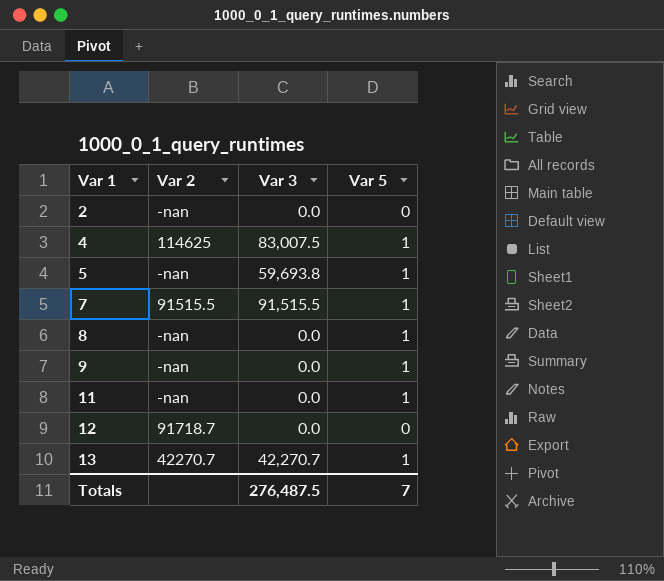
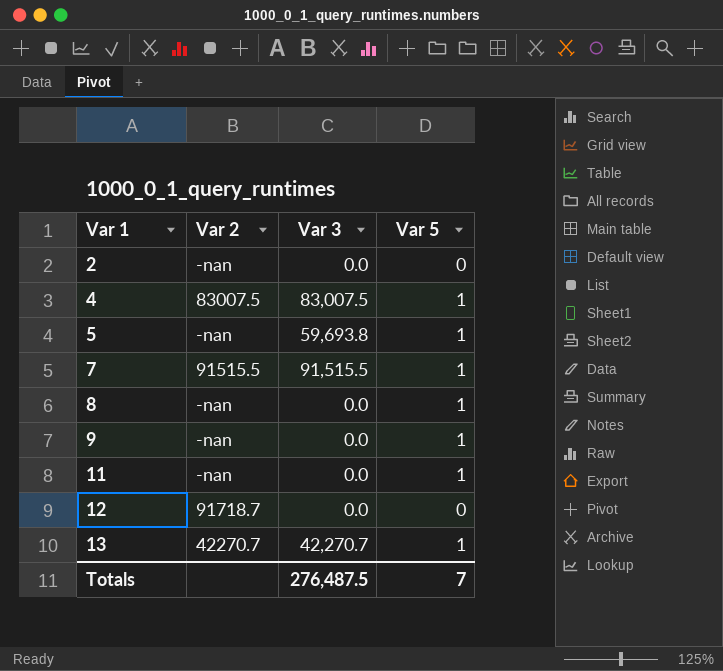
4 | Var 2: 114625 -> 83007.5

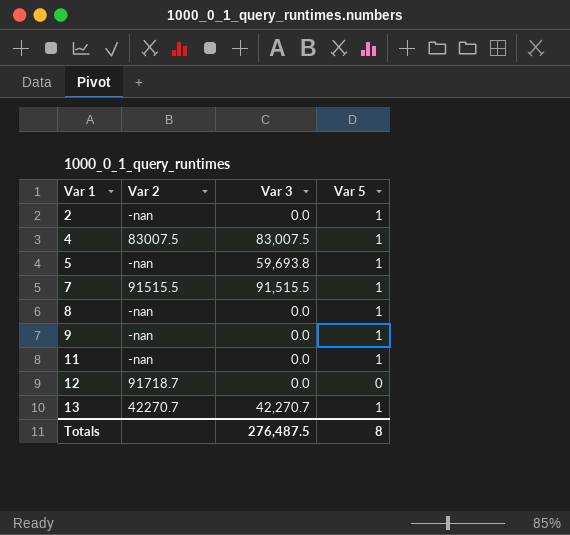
2 | Var 5: 0 -> 1
Totals | Var 5: 7 -> 8

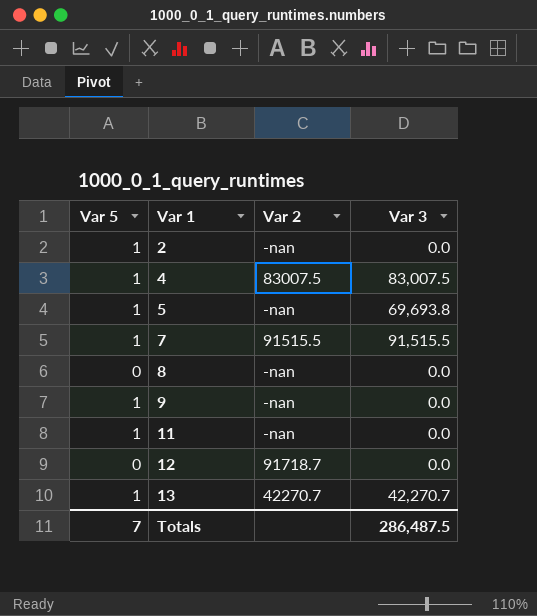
column Var 5 | position: 4 -> 1
5 | Var 3: 59,693.8 -> 69,693.8
8 | Var 5: 1 -> 0
Totals | Var 5: 8 -> 7
Totals | Var 3: 276,487.5 -> 286,487.5

